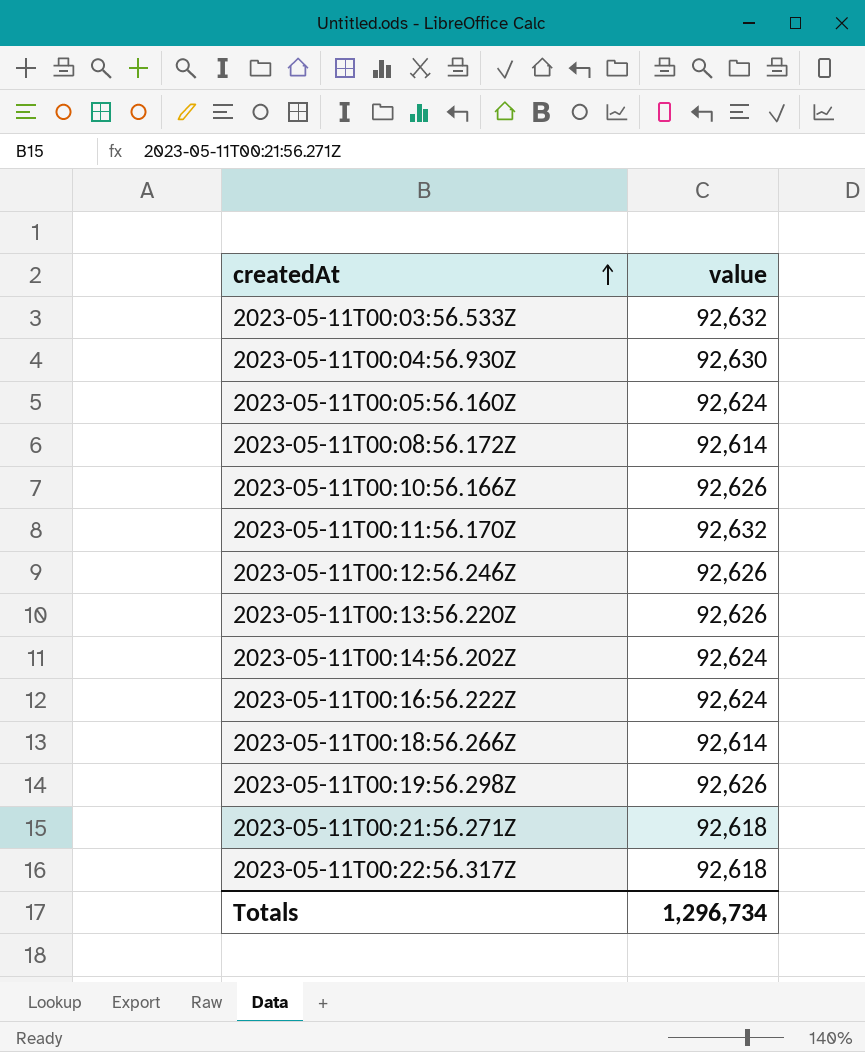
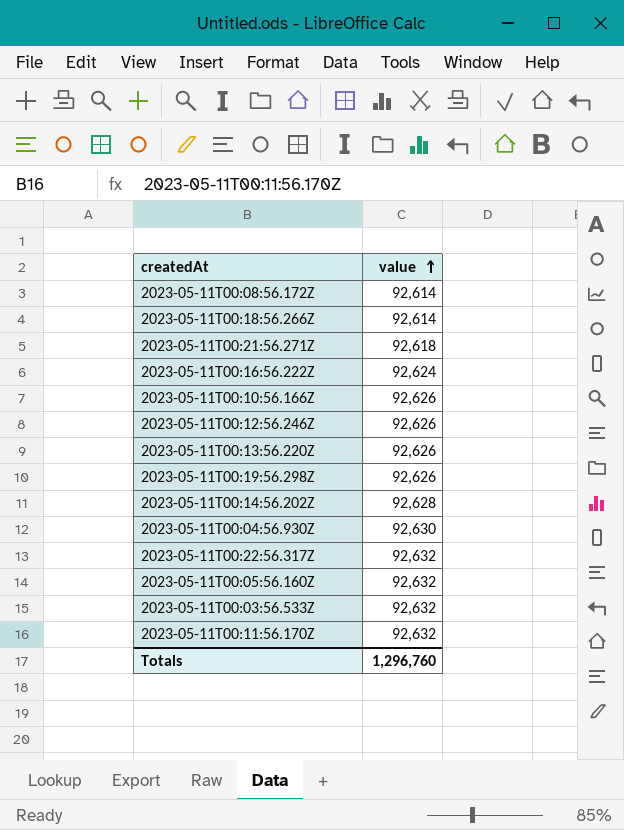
row order: createdAt ascending -> value ascending
2023-05-11T00:14:56.202Z | value: 92,624 -> 92,628
2023-05-11T00:22:56.317Z | value: 92,618 -> 92,632
2023-05-11T00:05:56.160Z | value: 92,624 -> 92,632
Totals | value: 1,296,734 -> 1,296,760

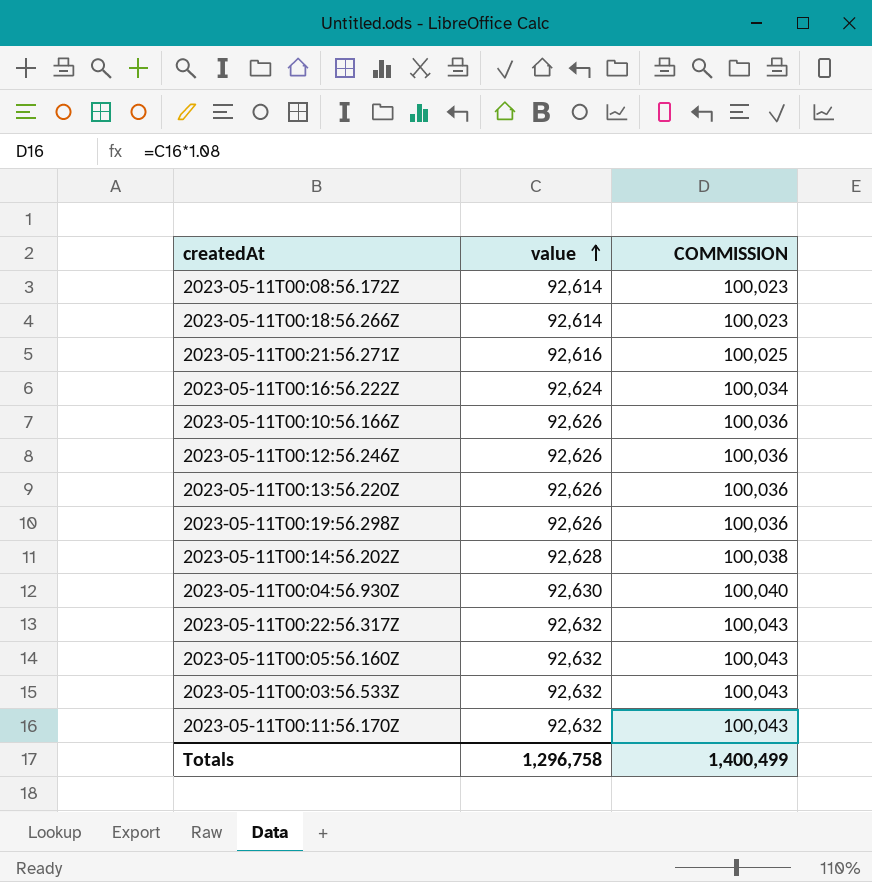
column COMMISSION | formula: none -> [value] * 1.08
2023-05-11T00:21:56.271Z | value: 92,618 -> 92,616
Totals | value: 1,296,760 -> 1,296,758

